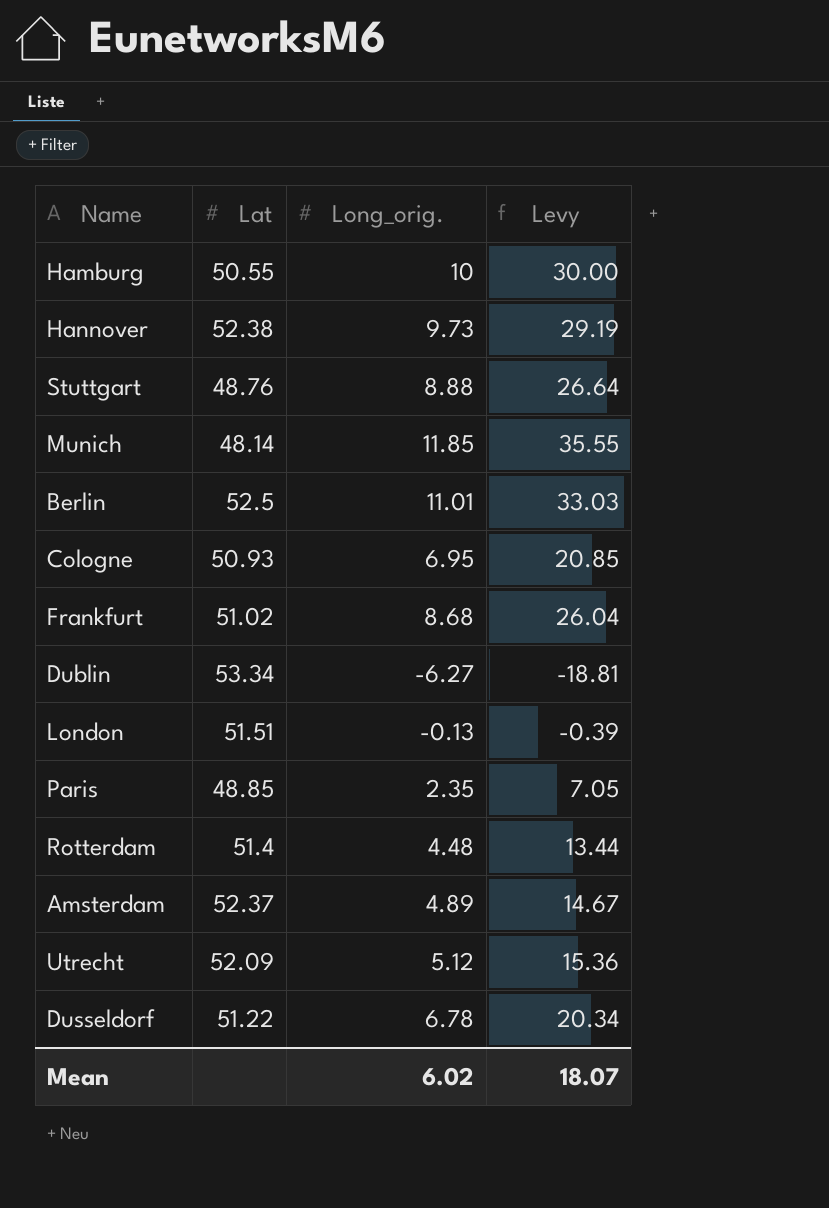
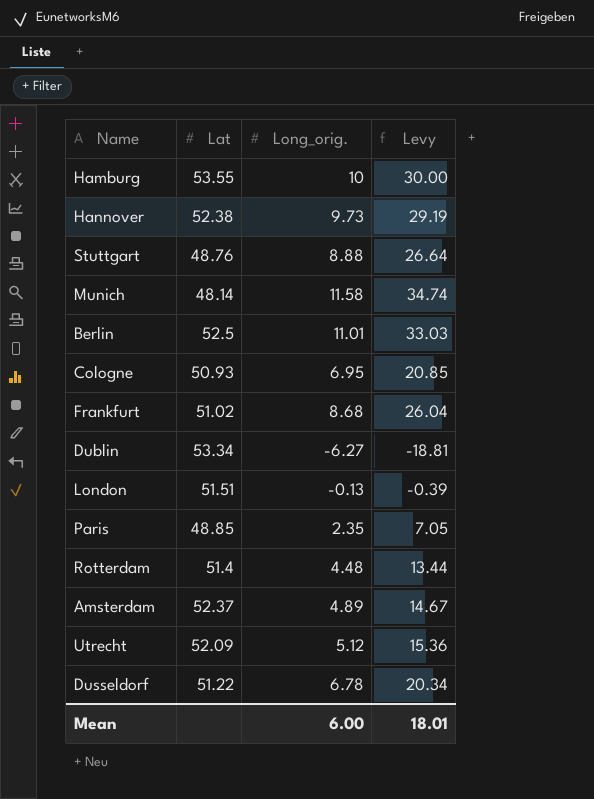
Hamburg | Lat: 50.55 -> 53.55
Munich | Long_orig.: 11.85 -> 11.58
Munich | Levy: 35.55 -> 34.74
Mean | Long_orig.: 6.02 -> 6.00
Mean | Levy: 18.07 -> 18.01

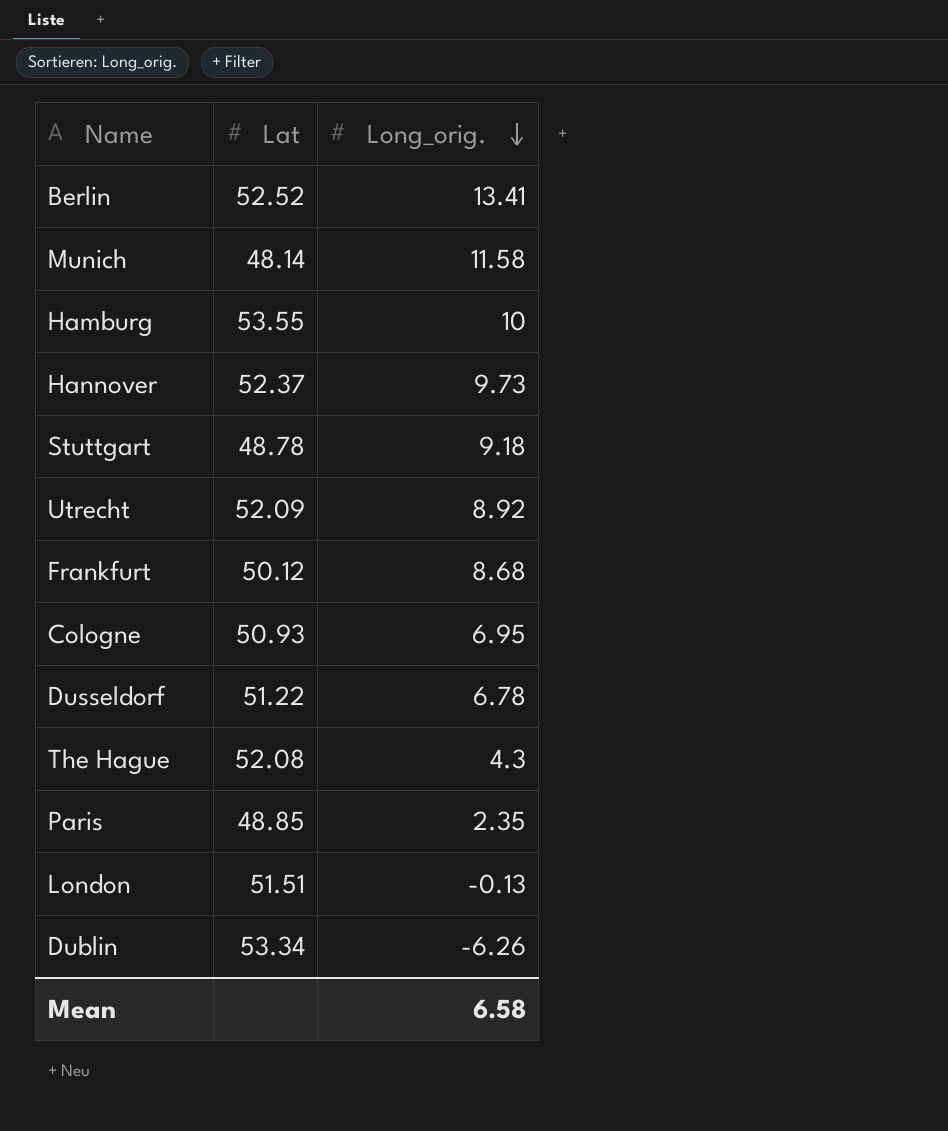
row order: none -> Long_orig. descending
column Levy | formula: [Long_orig.] * 3 -> none
row Rotterdam: 51.4 | 4.48 | 13.44 -> none
row Amsterdam: 52.37 | 4.89 | 14.67 -> none
Berlin | Lat: 52.5 -> 52.52
Berlin | Long_orig.: 11.01 -> 13.41
Hannover | Lat: 52.38 -> 52.37
Stuttgart | Lat: 48.76 -> 48.78
Stuttgart | Long_orig.: 8.88 -> 9.18
Utrecht | Long_orig.: 5.12 -> 8.92
Frankfurt | Lat: 51.02 -> 50.12
row The Hague: none -> 52.08 | 4.3
Dublin | Long_orig.: -6.27 -> -6.26
Mean | Long_orig.: 6.00 -> 6.58

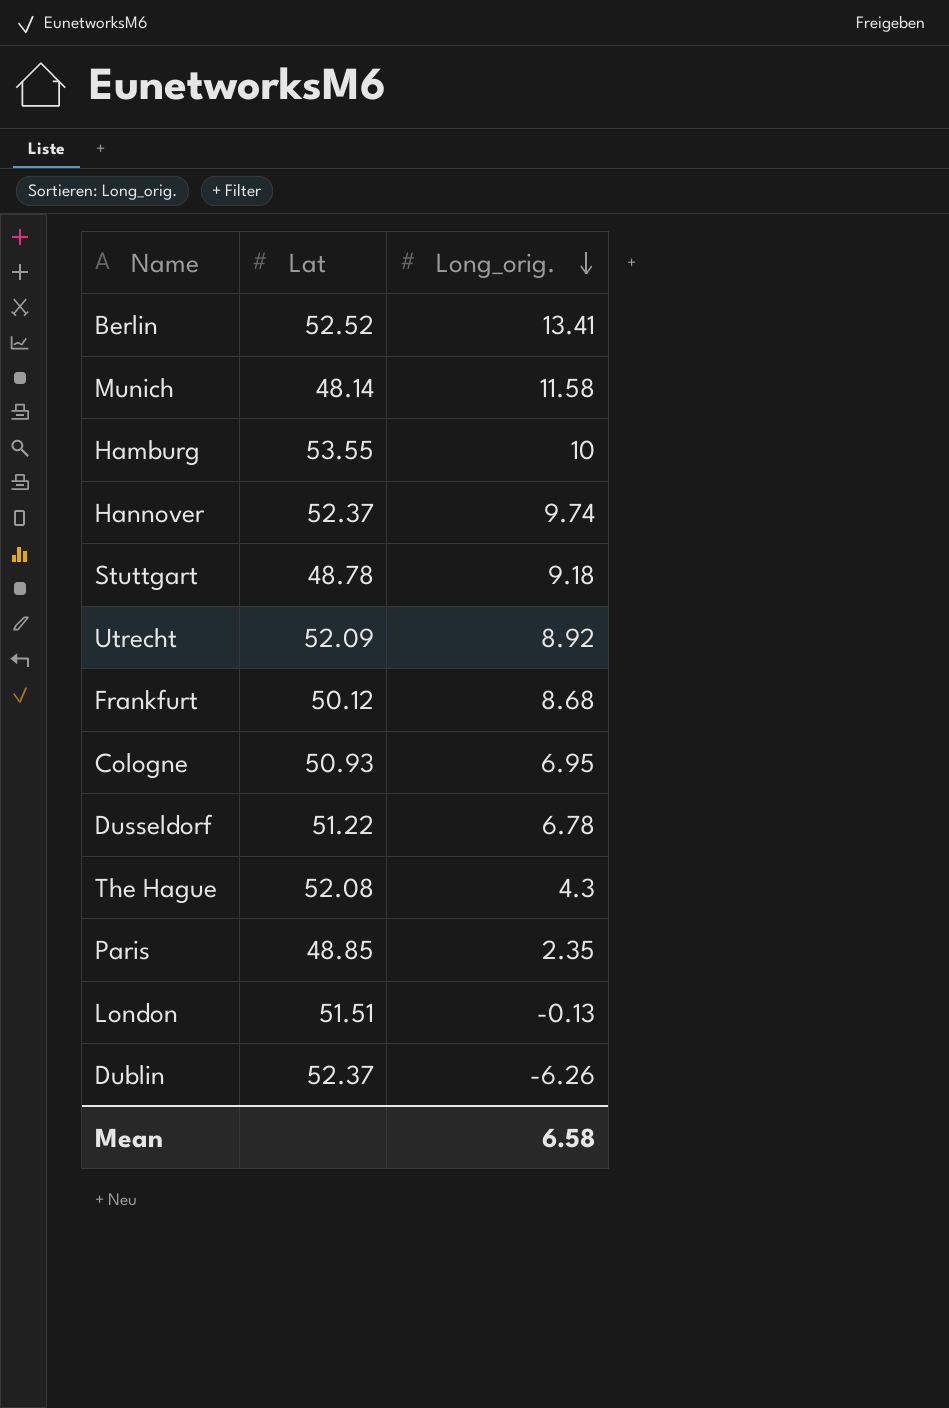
Hannover | Long_orig.: 9.73 -> 9.74
Dublin | Lat: 53.34 -> 52.37

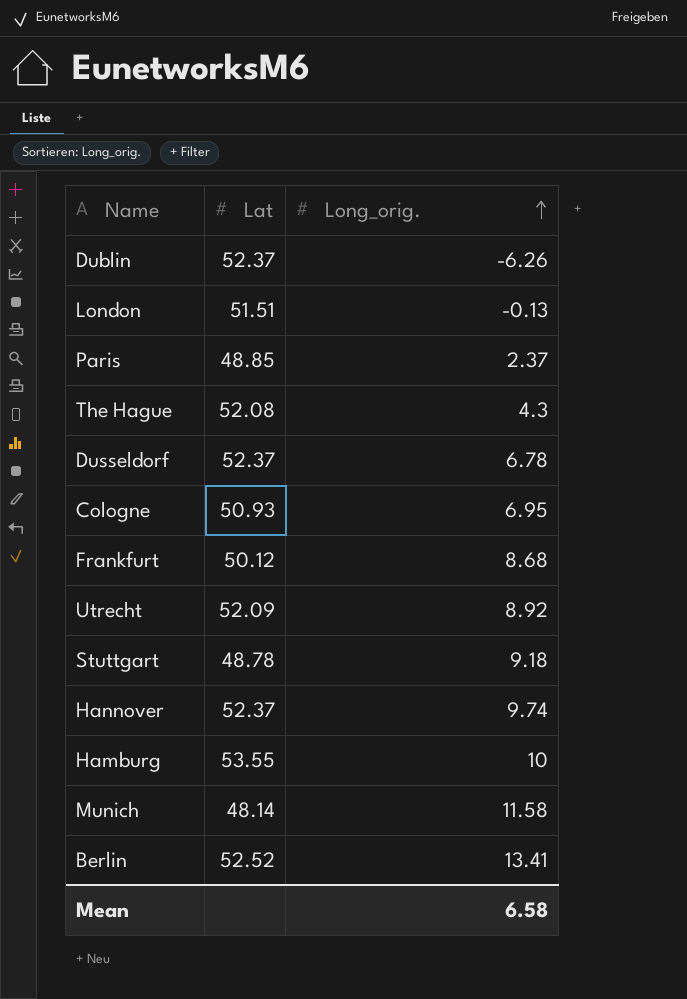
row order: Long_orig. descending -> Long_orig. ascending
Paris | Long_orig.: 2.35 -> 2.37
Dusseldorf | Lat: 51.22 -> 52.37

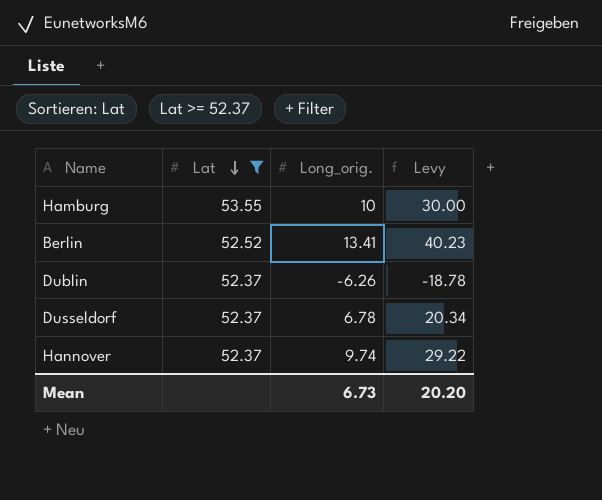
filter: none -> Lat >= 52.37
row order: Long_orig. ascending -> Lat descending
column Levy | formula: none -> [Long_orig.] * 3
Mean | Long_orig.: 6.58 -> 6.73

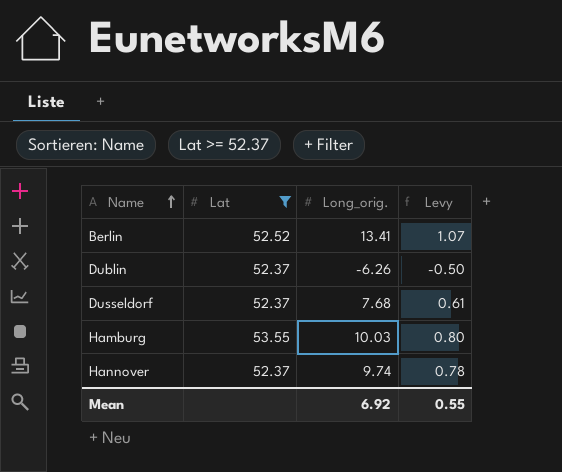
row order: Lat descending -> Name ascending
column Levy | formula: [Long_orig.] * 3 -> [Long_orig.] * 0.08
Dusseldorf | Long_orig.: 6.78 -> 7.68
Hamburg | Long_orig.: 10 -> 10.03
Mean | Long_orig.: 6.73 -> 6.92
Mean | Levy: 20.20 -> 0.55

